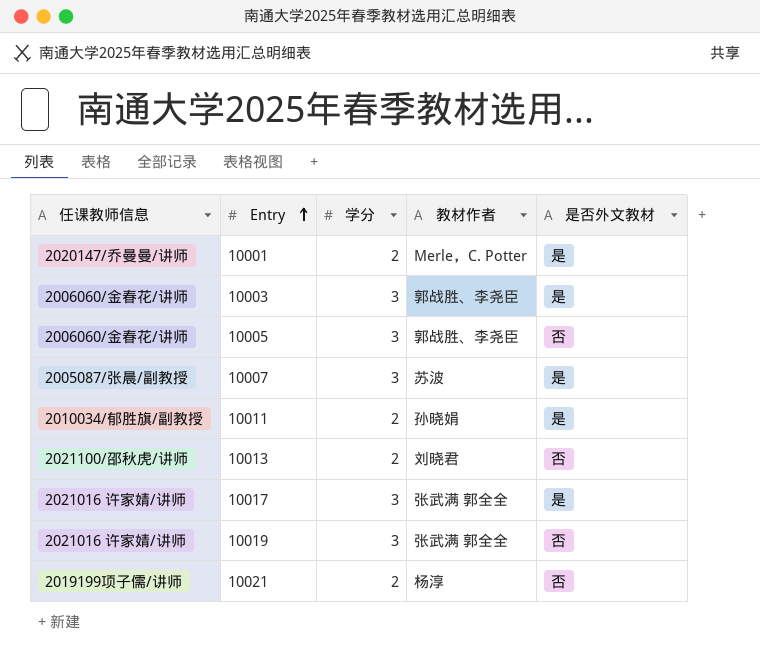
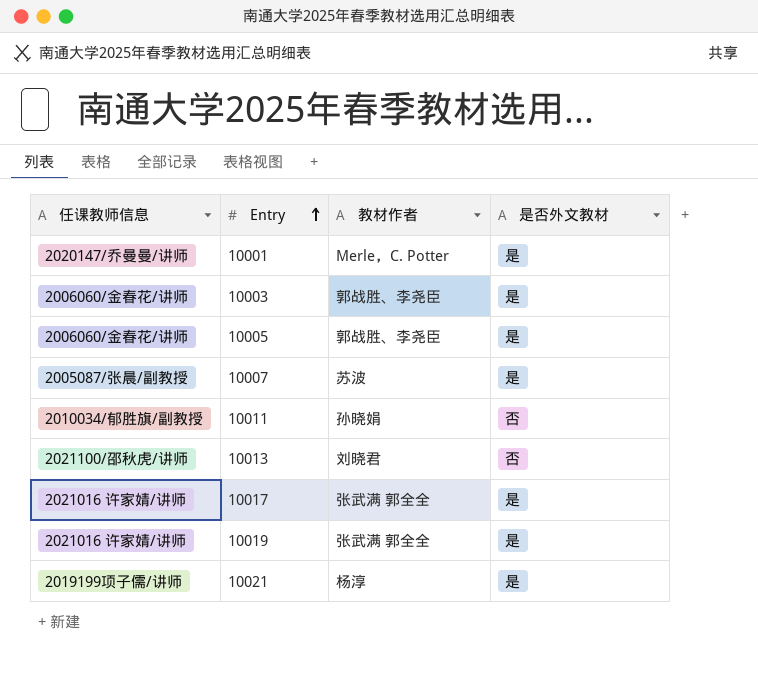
column 学分 | position: 3 -> none
10005 | 是否外文教材: 否 -> 是
10011 | 是否外文教材: 是 -> 否
10019 | 是否外文教材: 否 -> 是
10021 | 是否外文教材: 否 -> 是

